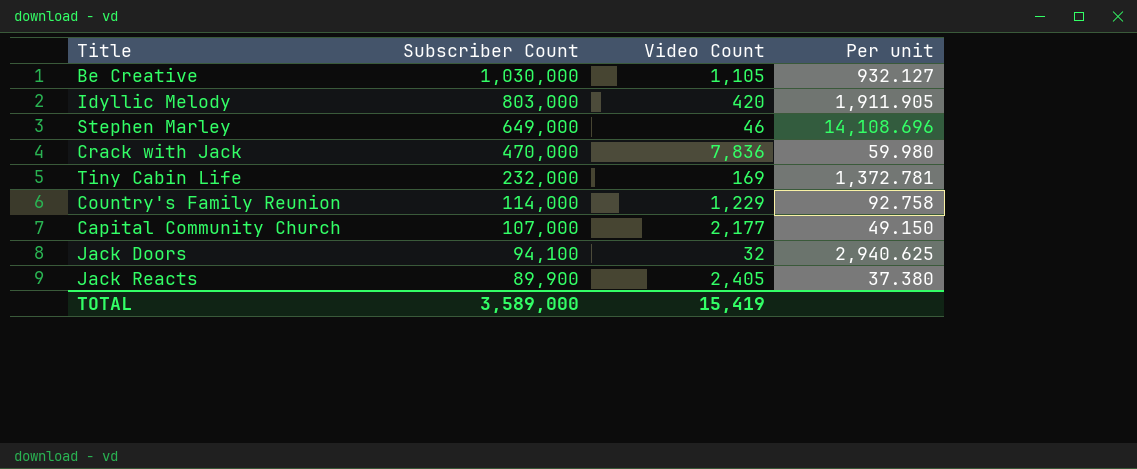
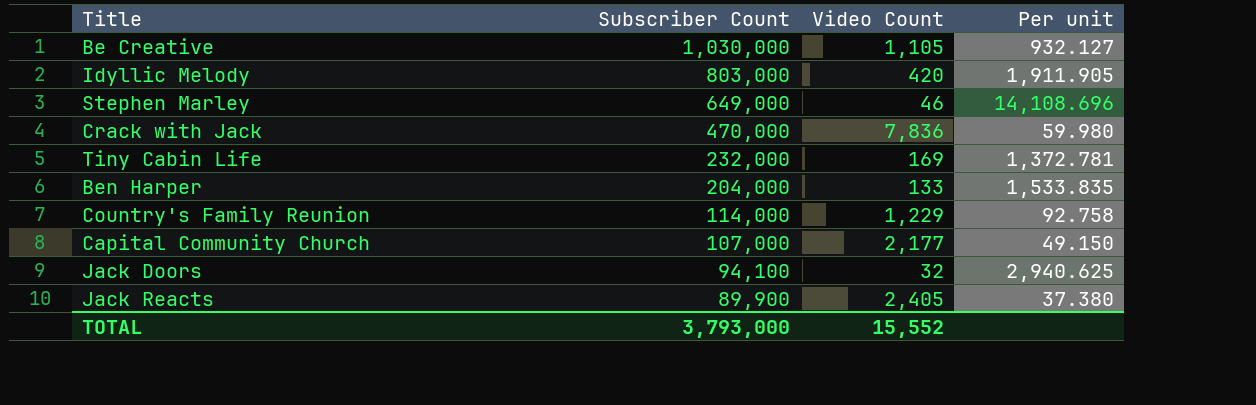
row Ben Harper: none -> 204,000 | 133 | 1,533.835
TOTAL | Subscriber Count: 3,589,000 -> 3,793,000
TOTAL | Video Count: 15,419 -> 15,552

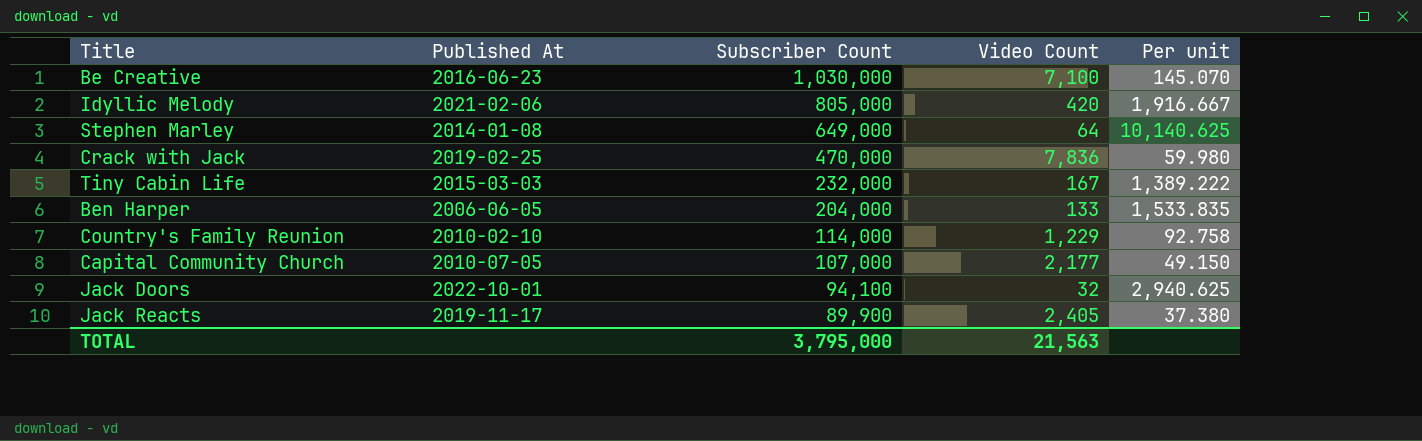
column Published At | position: none -> 2
Be Creative | Video Count: 1,105 -> 7,100
Be Creative | Per unit: 932.127 -> 145.070
Idyllic Melody | Subscriber Count: 803,000 -> 805,000
Idyllic Melody | Per unit: 1,911.905 -> 1,916.667
Stephen Marley | Video Count: 46 -> 64
Stephen Marley | Per unit: 14,108.696 -> 10,140.625
Tiny Cabin Life | Video Count: 169 -> 167
Tiny Cabin Life | Per unit: 1,372.781 -> 1,389.222
TOTAL | Subscriber Count: 3,793,000 -> 3,795,000
TOTAL | Video Count: 15,552 -> 21,563

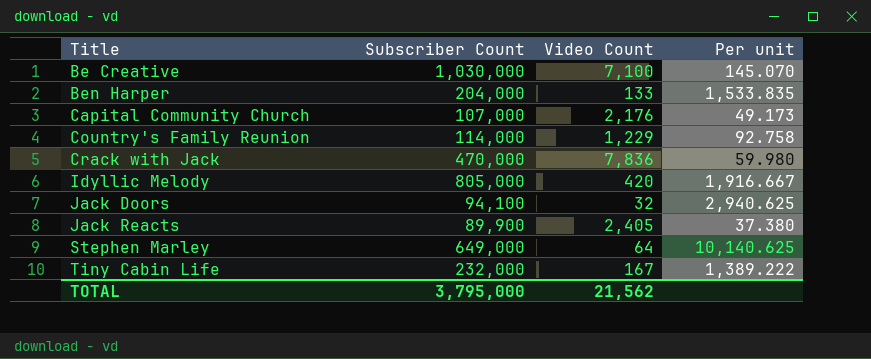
row order: Subscriber Count descending -> Title ascending
column Published At | position: 2 -> none
Capital Community Church | Video Count: 2,177 -> 2,176
Capital Community Church | Per unit: 49.150 -> 49.173
TOTAL | Video Count: 21,563 -> 21,562

